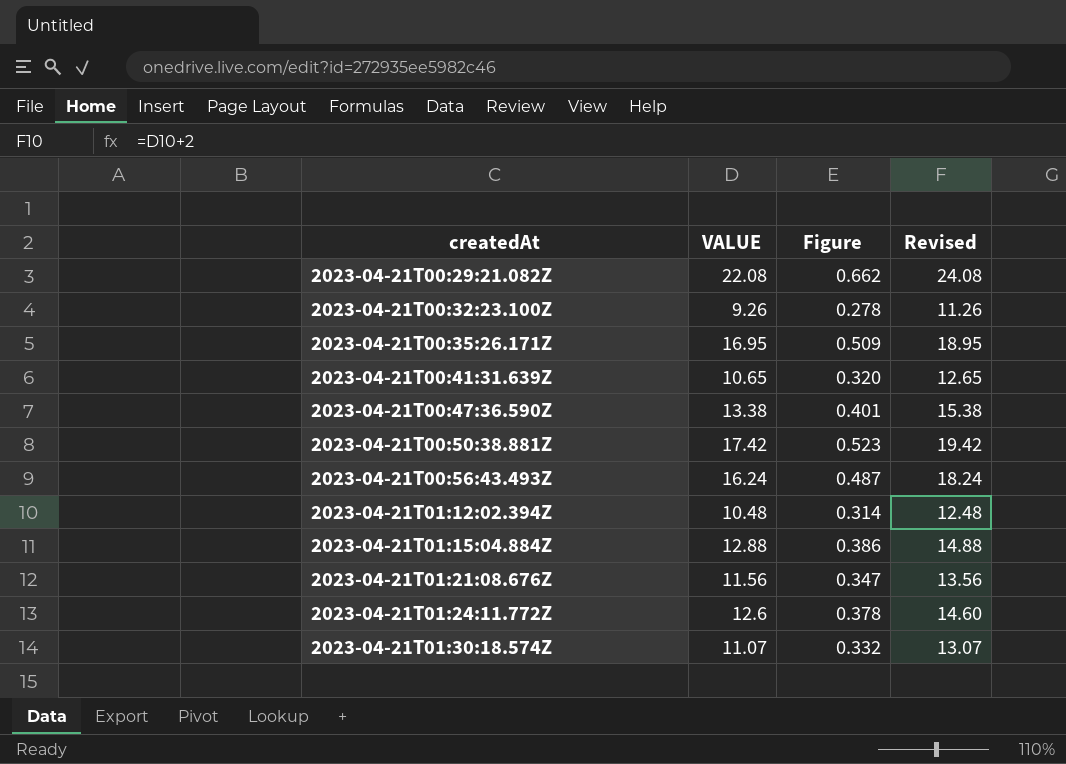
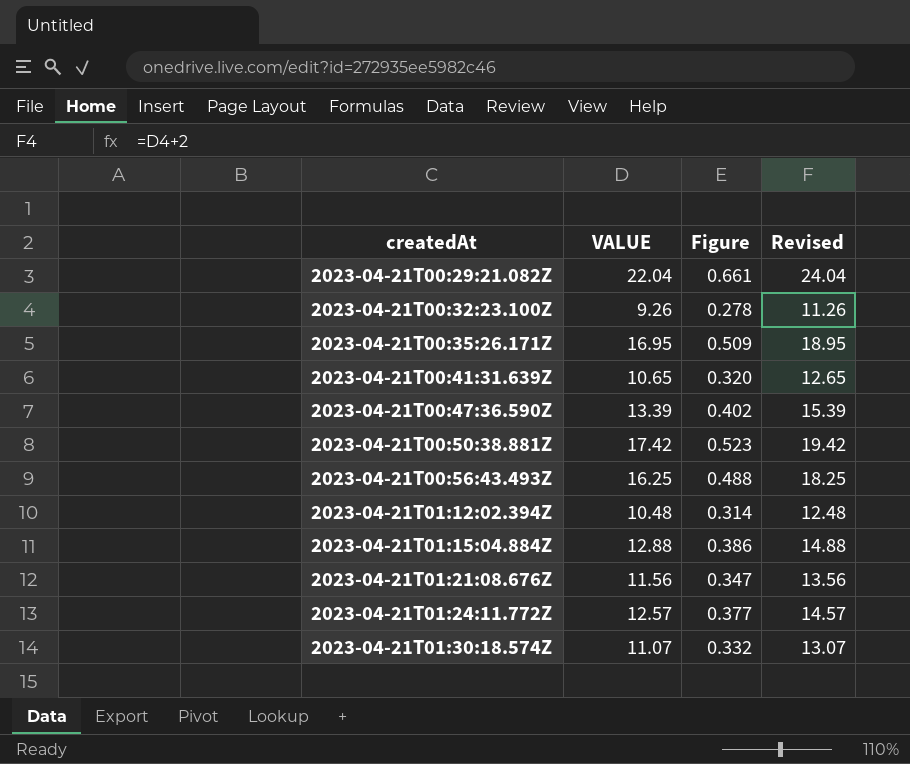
2023-04-21T00:29:21.082Z | VALUE: 22.08 -> 22.04
2023-04-21T00:29:21.082Z | Figure: 0.662 -> 0.661
2023-04-21T00:29:21.082Z | Revised: 24.08 -> 24.04
2023-04-21T00:47:36.590Z | VALUE: 13.38 -> 13.39
2023-04-21T00:47:36.590Z | Figure: 0.401 -> 0.402
2023-04-21T00:47:36.590Z | Revised: 15.38 -> 15.39
2023-04-21T00:56:43.493Z | VALUE: 16.24 -> 16.25
2023-04-21T00:56:43.493Z | Figure: 0.487 -> 0.488
2023-04-21T00:56:43.493Z | Revised: 18.24 -> 18.25
2023-04-21T01:24:11.772Z | VALUE: 12.6 -> 12.57
2023-04-21T01:24:11.772Z | Figure: 0.378 -> 0.377
2023-04-21T01:24:11.772Z | Revised: 14.60 -> 14.57

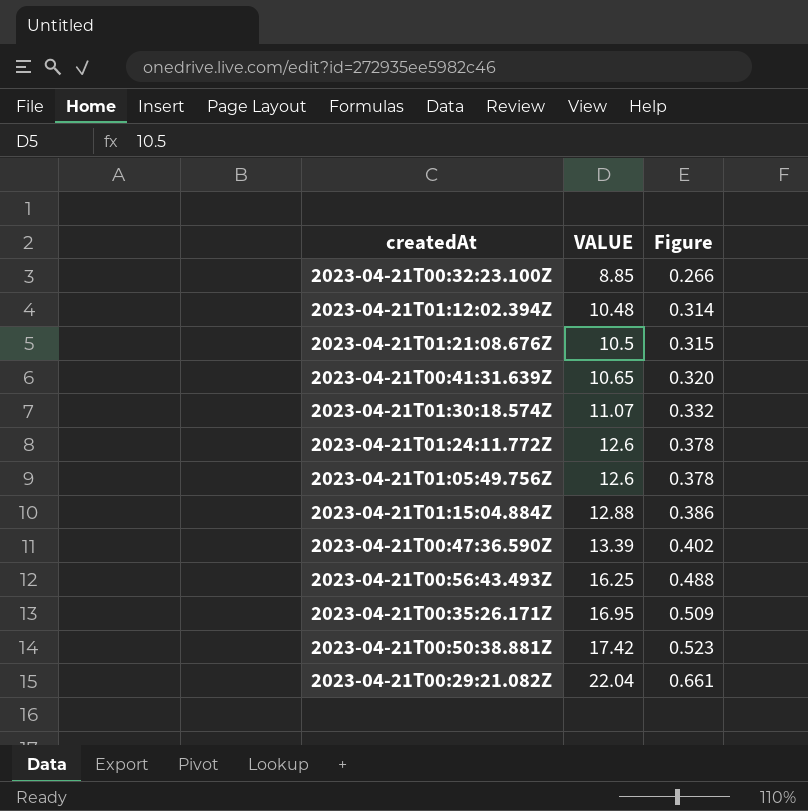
row order: createdAt ascending -> VALUE ascending
column Revised | formula: [VALUE] + 2 -> none
2023-04-21T00:32:23.100Z | VALUE: 9.26 -> 8.85
2023-04-21T00:32:23.100Z | Figure: 0.278 -> 0.266
2023-04-21T01:21:08.676Z | VALUE: 11.56 -> 10.5
2023-04-21T01:21:08.676Z | Figure: 0.347 -> 0.315
2023-04-21T01:24:11.772Z | VALUE: 12.57 -> 12.6
2023-04-21T01:24:11.772Z | Figure: 0.377 -> 0.378
row 2023-04-21T01:05:49.756Z: none -> 12.6 | 0.378

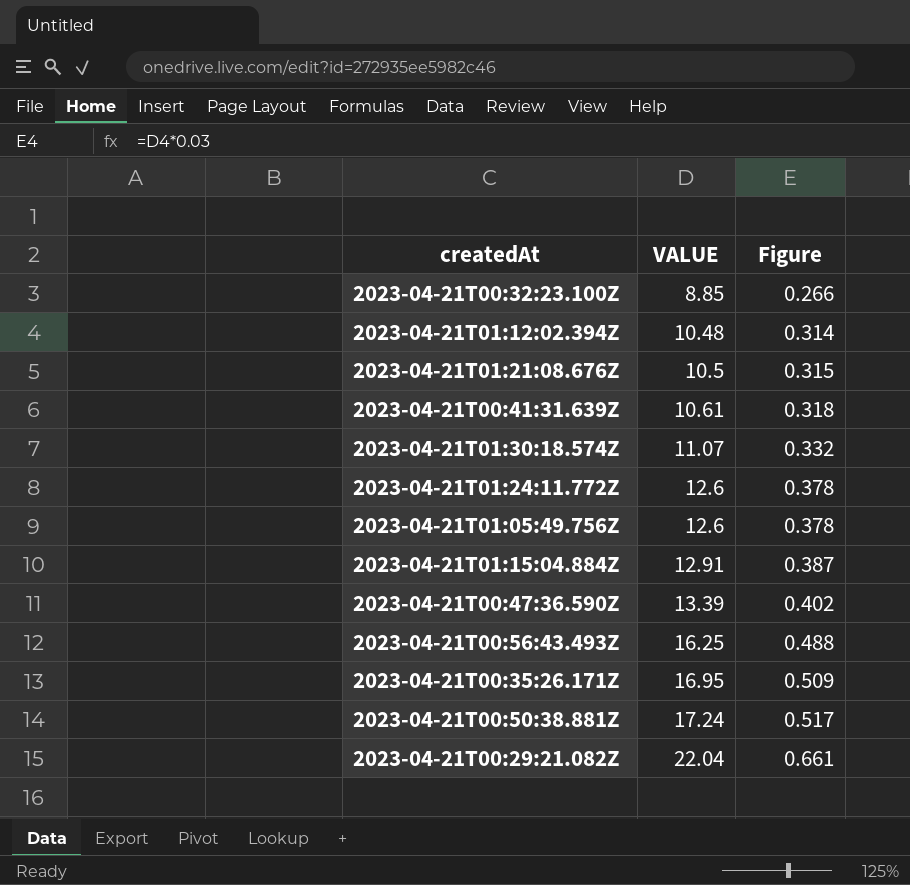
2023-04-21T00:41:31.639Z | VALUE: 10.65 -> 10.61
2023-04-21T00:41:31.639Z | Figure: 0.320 -> 0.318
2023-04-21T01:15:04.884Z | VALUE: 12.88 -> 12.91
2023-04-21T01:15:04.884Z | Figure: 0.386 -> 0.387
2023-04-21T00:50:38.881Z | VALUE: 17.42 -> 17.24
2023-04-21T00:50:38.881Z | Figure: 0.523 -> 0.517

